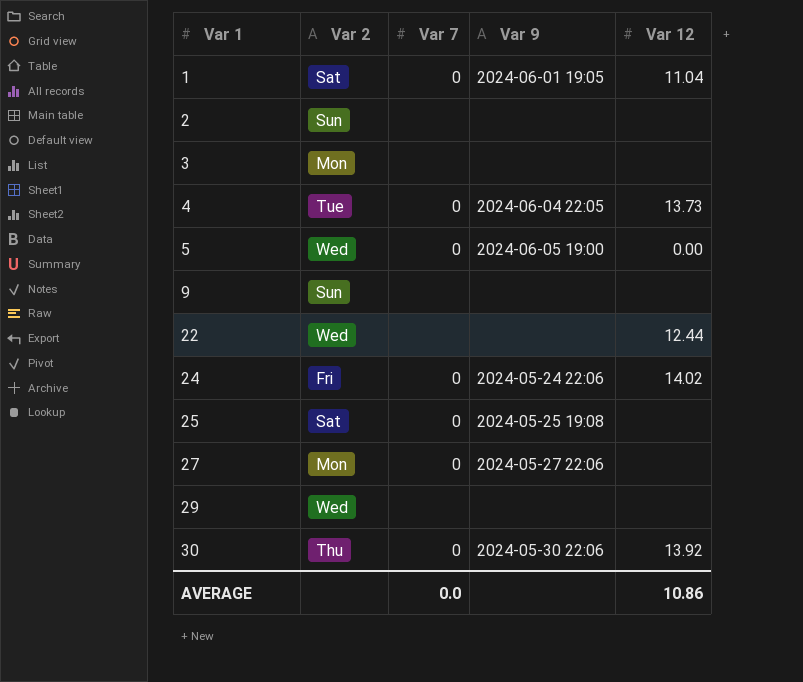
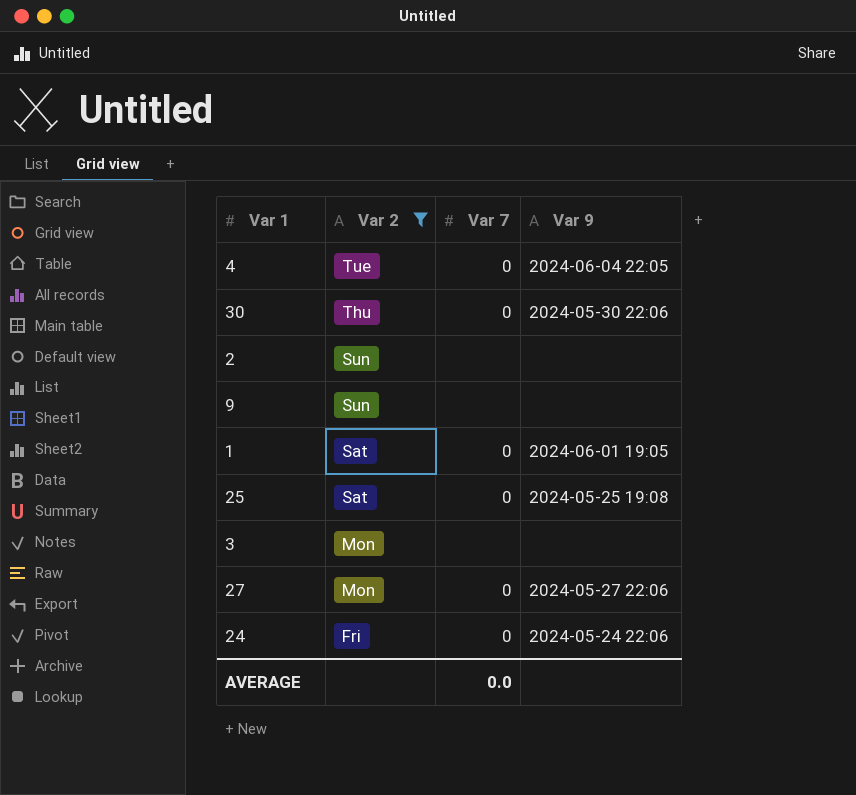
filter: none -> Var 2 != Wed
row order: Var 1 ascending -> Var 2 descending
column Var 12 | position: 5 -> none

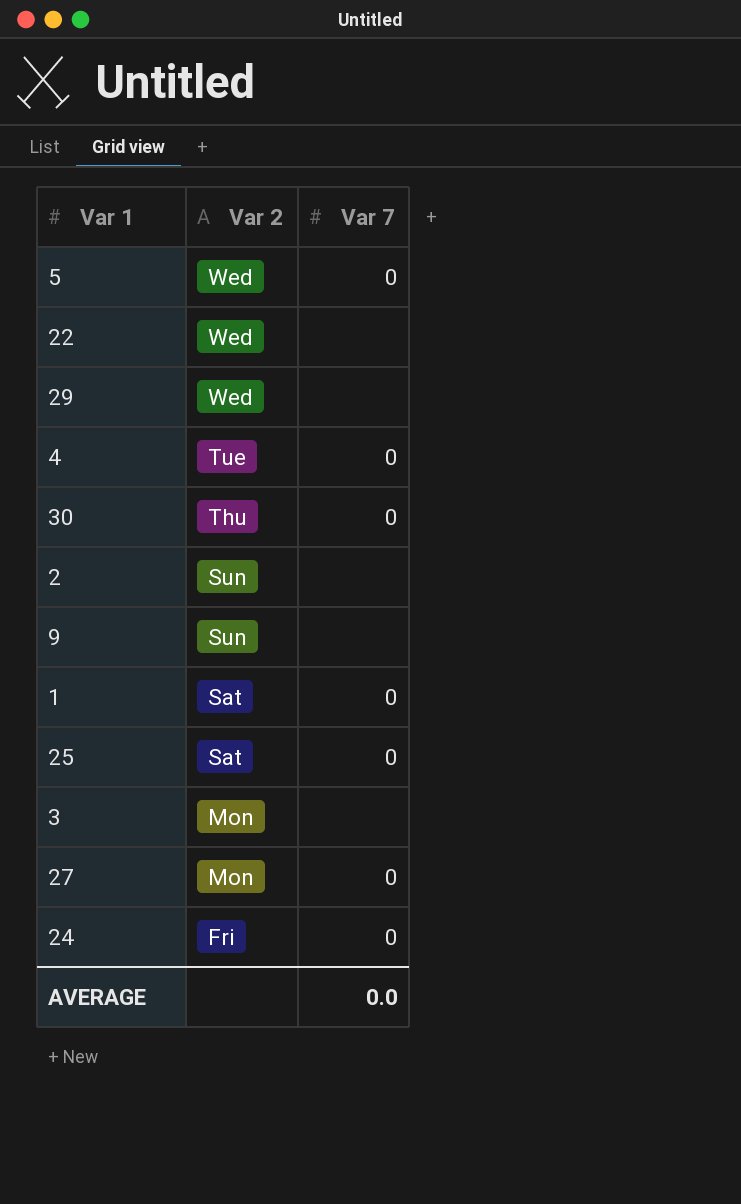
filter: Var 2 != Wed -> none
column Var 9 | position: 4 -> none

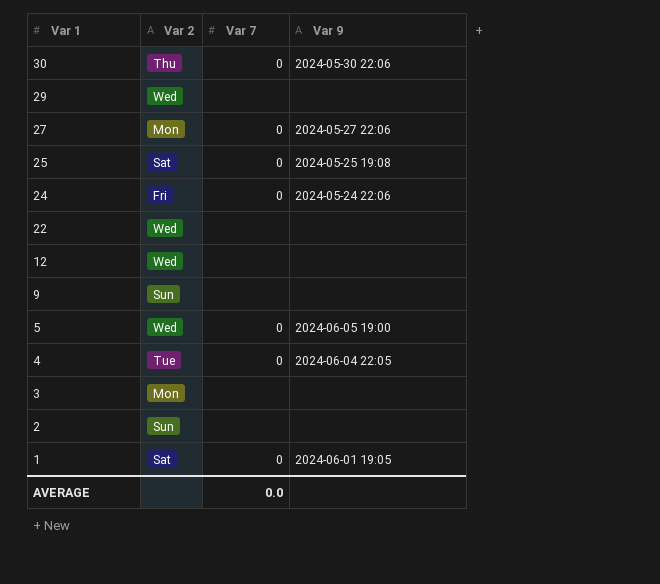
row order: Var 2 descending -> Var 1 descending
column Var 9 | position: none -> 4
row 12: none -> Wed | none | none

